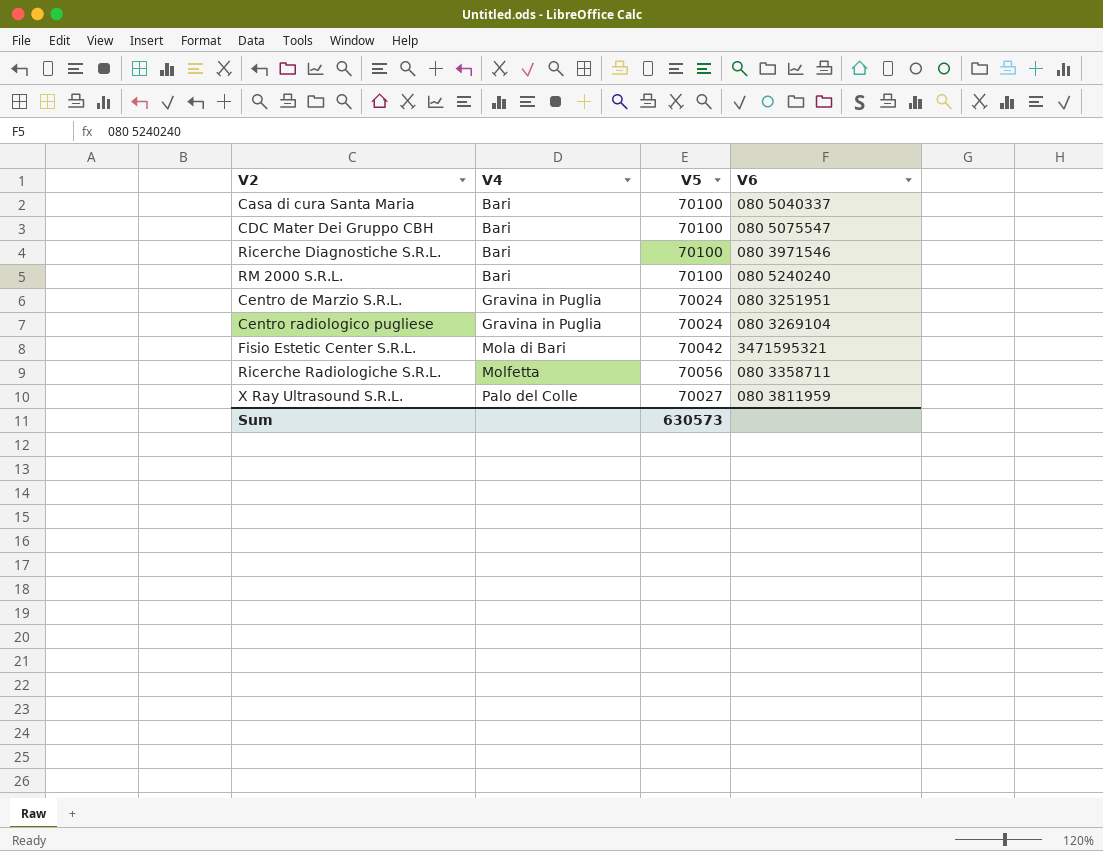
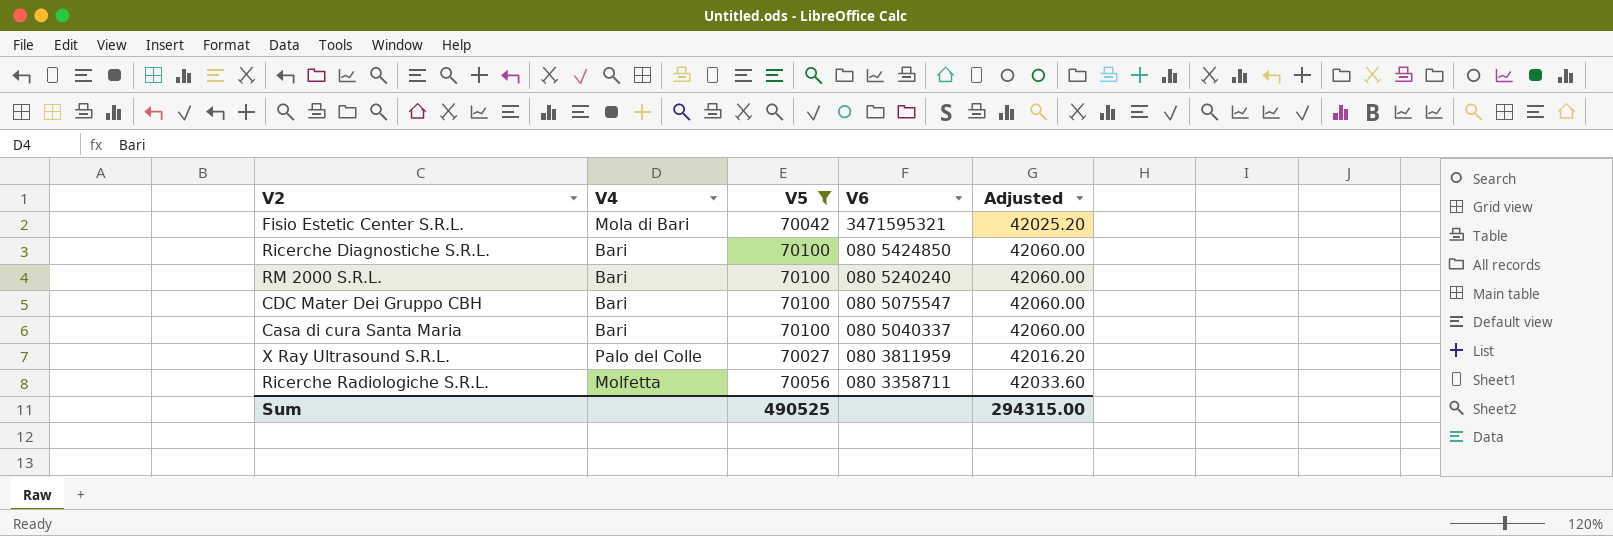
filter: none -> V5 != 70024
row order: V4 ascending -> V6 descending
column Adjusted | formula: none -> [V5] * 0.6
Ricerche Diagnostiche S.R.L. | V6: 080 3971546 -> 080 5424850
Sum | V5: 630573 -> 490525

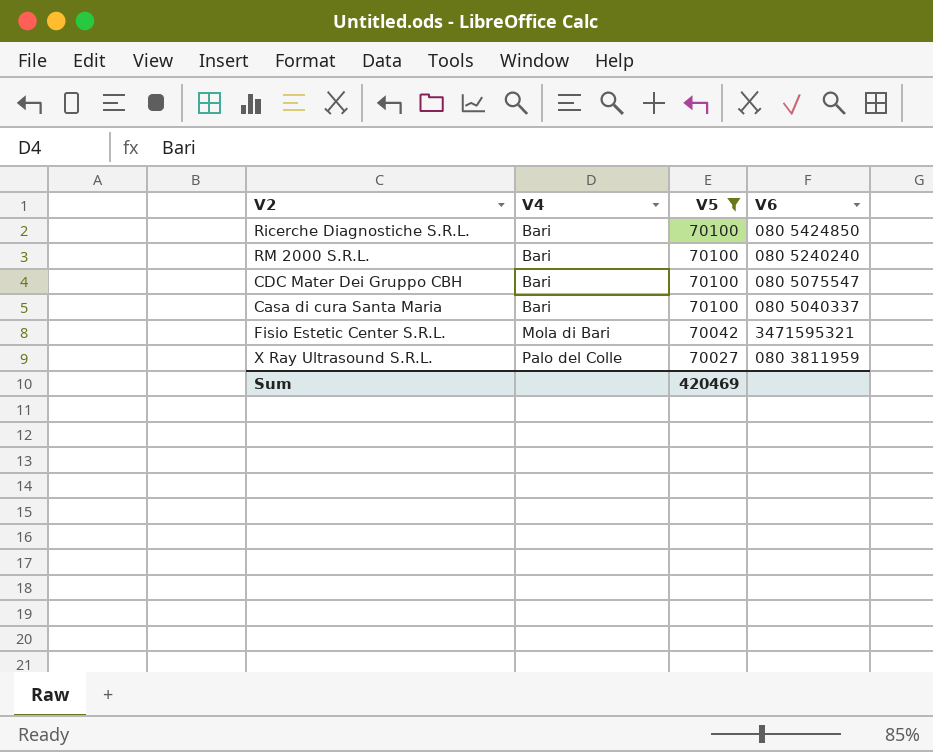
row order: V6 descending -> V4 ascending
column Adjusted | formula: [V5] * 0.6 -> none
row Ricerche Radiologiche S.R.L.: Molfetta | 70056 | 080 3358711 | 42033.60 -> none
Sum | V5: 490525 -> 420469

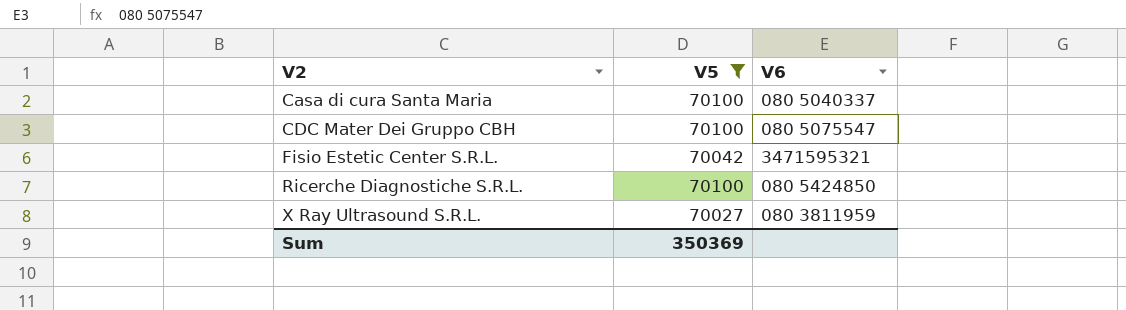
row order: V4 ascending -> V2 ascending
column V4 | position: 2 -> none
row RM 2000 S.R.L.: Bari | 70100 | 080 5240240 -> none
Sum | V5: 420469 -> 350369

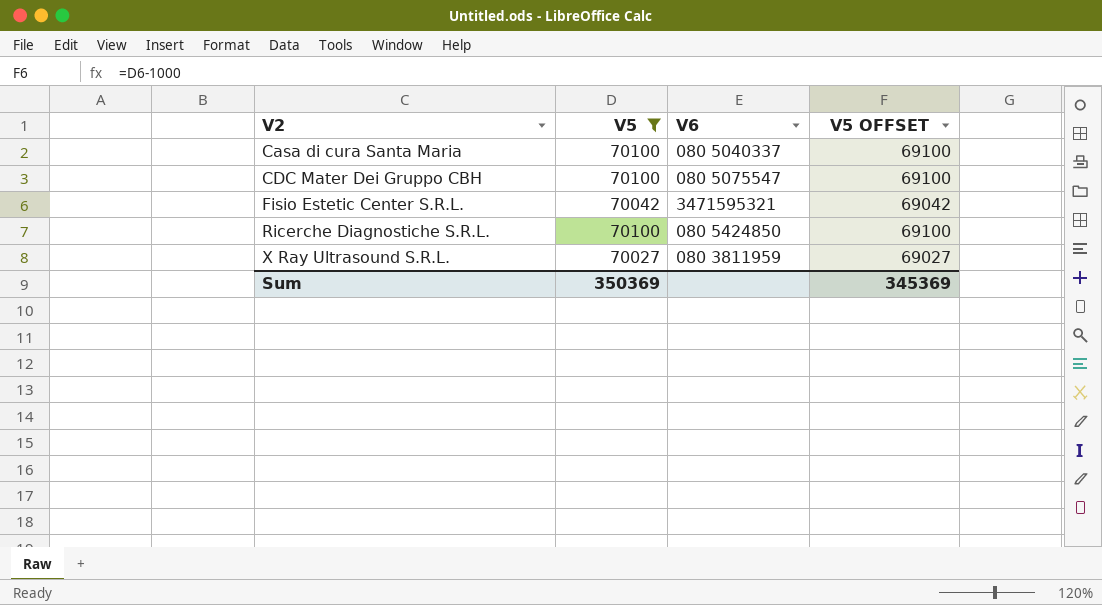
column V5 OFFSET | formula: none -> [V5] - 1000

